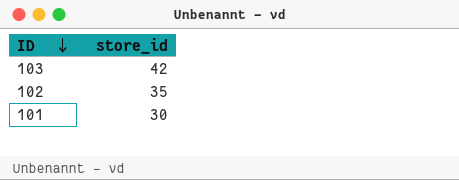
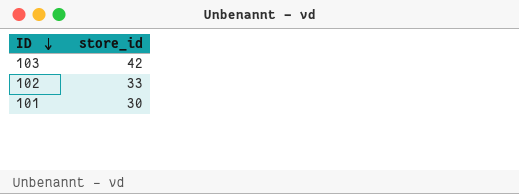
102 | store_id: 35 -> 33

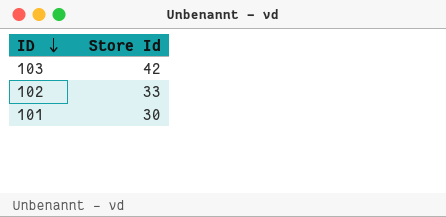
column name: store_id -> Store Id

